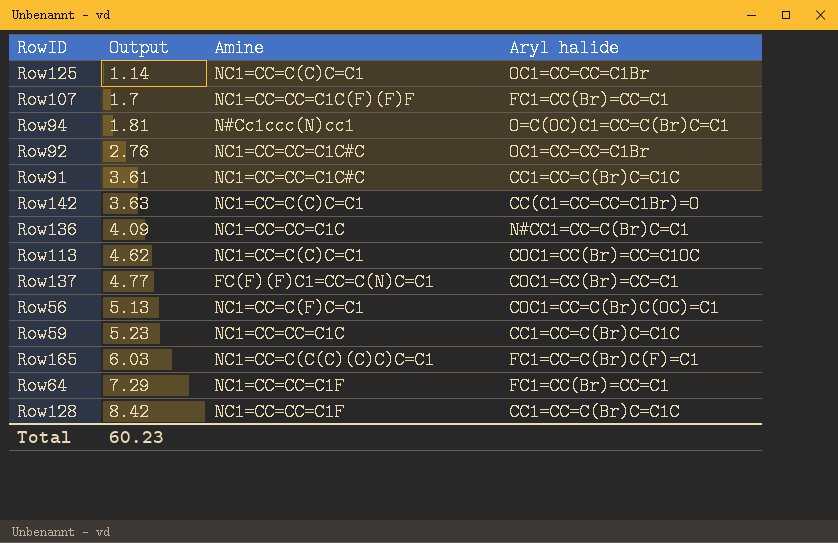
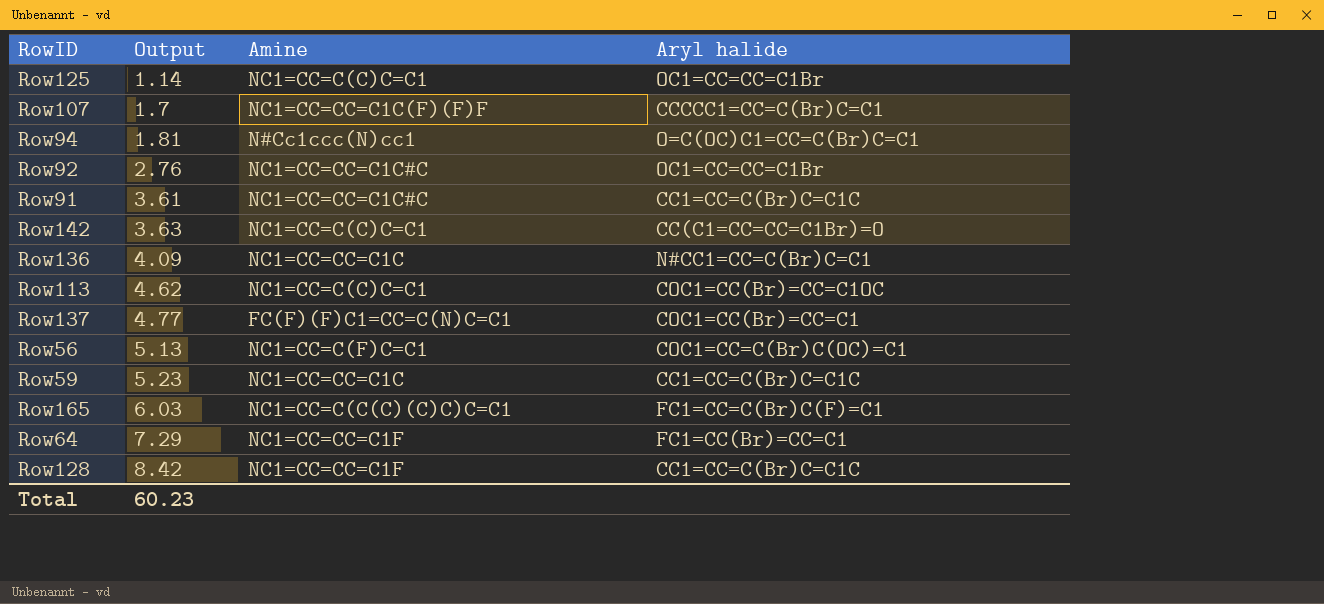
Row107 | Aryl halide: FC1=CC(Br)=CC=C1 -> CCCCC1=CC=C(Br)C=C1

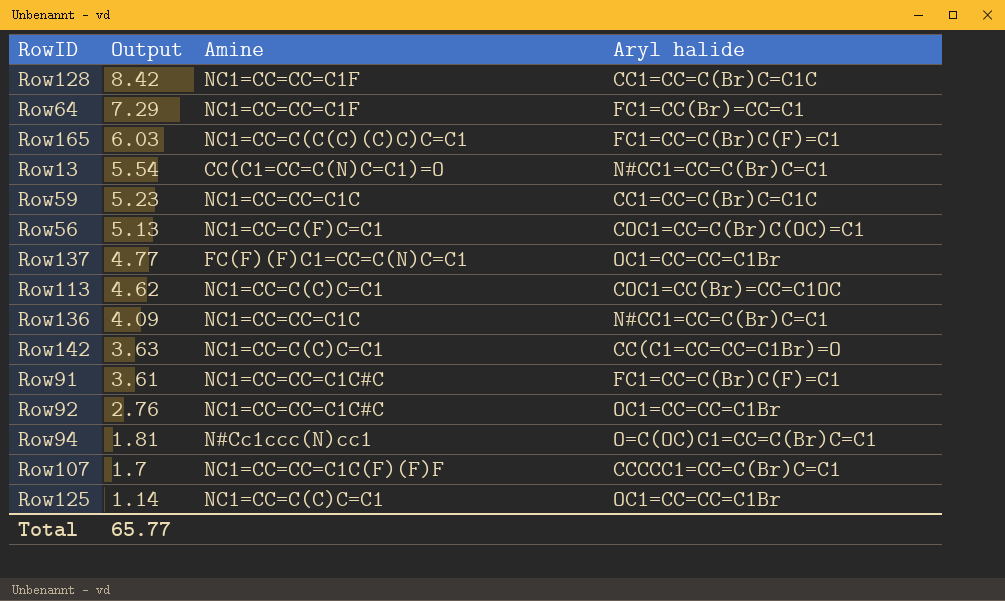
row order: Output ascending -> Output descending
row Row13: none -> 5.54 | CC(C1=CC=C(N)C=C1)=O | N#CC1=CC=C(Br)C=C1
Row137 | Aryl halide: COC1=CC(Br)=CC=C1 -> OC1=CC=CC=C1Br
Row91 | Aryl halide: CC1=CC=C(Br)C=C1C -> FC1=CC=C(Br)C(F)=C1
Total | Output: 60.23 -> 65.77

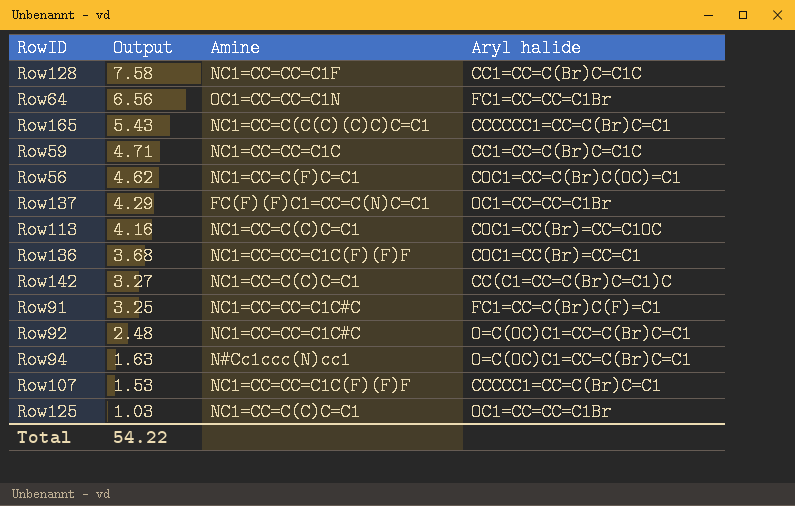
row Row13: 5.54 | CC(C1=CC=C(N)C=C1)=O | N#CC1=CC=C(Br)C=C1 -> none
Row128 | Output: 8.42 -> 7.58
Row64 | Output: 7.29 -> 6.56
Row64 | Amine: NC1=CC=CC=C1F -> OC1=CC=CC=C1N
Row64 | Aryl halide: FC1=CC(Br)=CC=C1 -> FC1=CC=CC=C1Br
Row165 | Output: 6.03 -> 5.43
Row165 | Aryl halide: FC1=CC=C(Br)C(F)=C1 -> CCCCCC1=CC=C(Br)C=C1
Row59 | Output: 5.23 -> 4.71
Row56 | Output: 5.13 -> 4.62
Row137 | Output: 4.77 -> 4.29
Row113 | Output: 4.62 -> 4.16
Row136 | Output: 4.09 -> 3.68
Row136 | Amine: NC1=CC=CC=C1C -> NC1=CC=CC=C1C(F)(F)F
Row136 | Aryl halide: N#CC1=CC=C(Br)C=C1 -> COC1=CC(Br)=CC=C1
Row142 | Output: 3.63 -> 3.27
Row142 | Aryl halide: CC(C1=CC=CC=C1Br)=O -> CC(C1=CC=C(Br)C=C1)C
Row91 | Output: 3.61 -> 3.25
Row92 | Output: 2.76 -> 2.48
Row92 | Aryl halide: OC1=CC=CC=C1Br -> O=C(OC)C1=CC=C(Br)C=C1
Row94 | Output: 1.81 -> 1.63
Row107 | Output: 1.7 -> 1.53
Row125 | Output: 1.14 -> 1.03
Total | Output: 65.77 -> 54.22

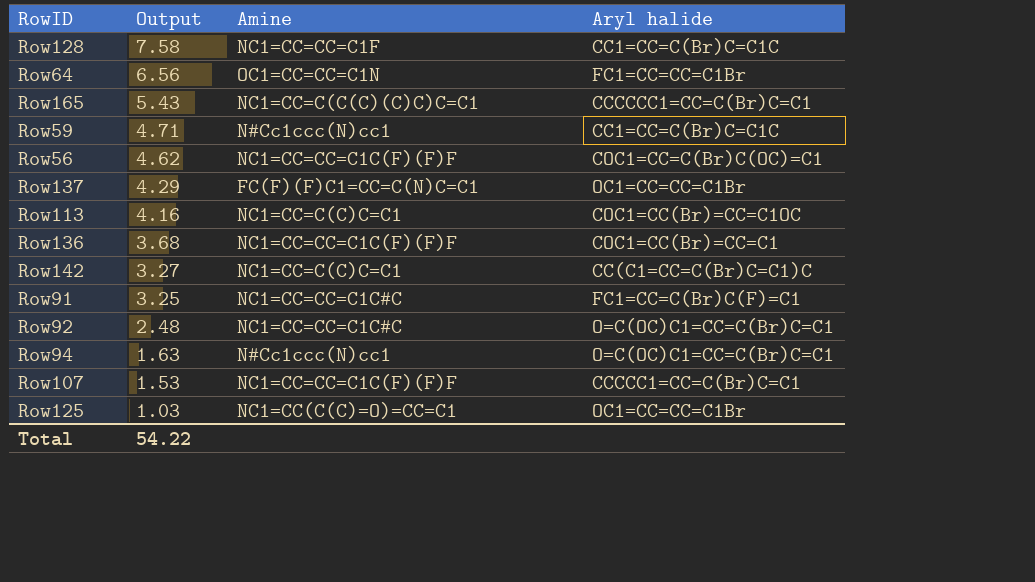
Row59 | Amine: NC1=CC=CC=C1C -> N#Cc1ccc(N)cc1
Row56 | Amine: NC1=CC=C(F)C=C1 -> NC1=CC=CC=C1C(F)(F)F
Row125 | Amine: NC1=CC=C(C)C=C1 -> NC1=CC(C(C)=O)=CC=C1

